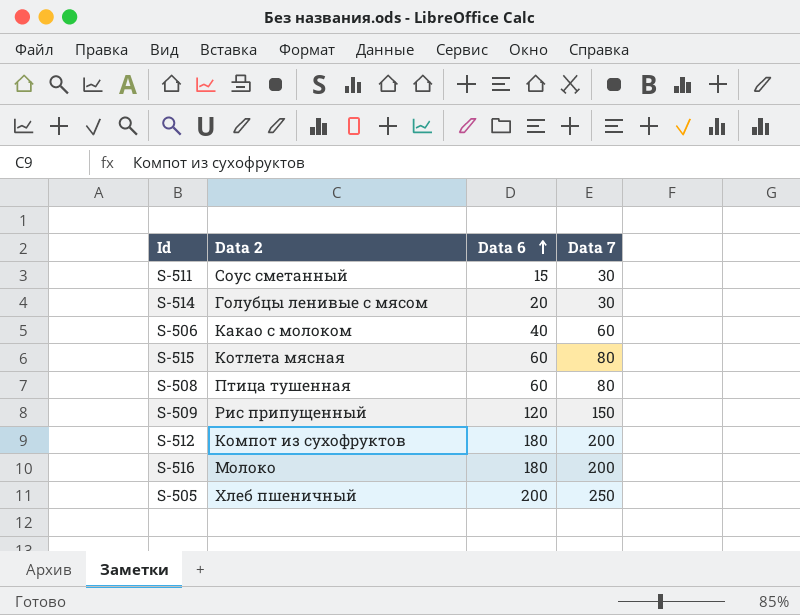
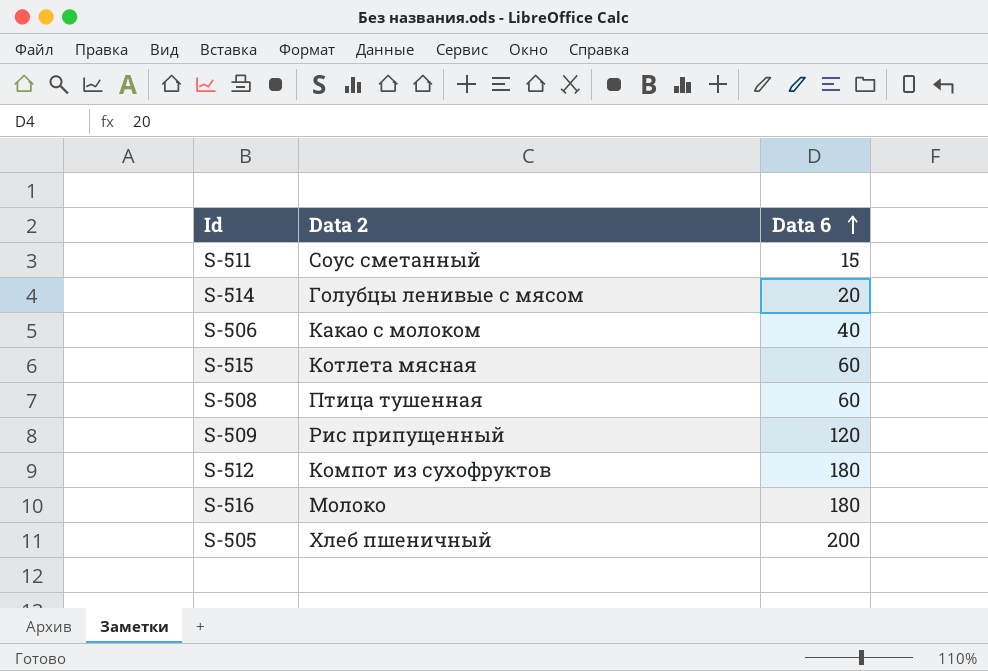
column Data 7 | position: 4 -> none

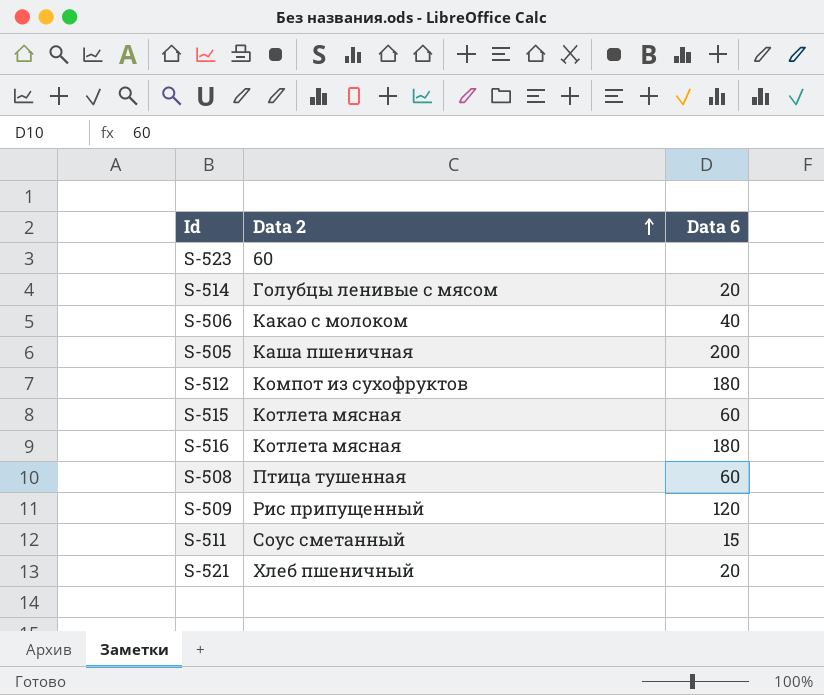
row order: Data 6 ascending -> Data 2 ascending
row S-523: none -> 60 | none
S-505 | Data 2: Хлеб пшеничный -> Каша пшеничная
S-516 | Data 2: Молоко -> Котлета мясная
row S-521: none -> Хлеб пшеничный | 20

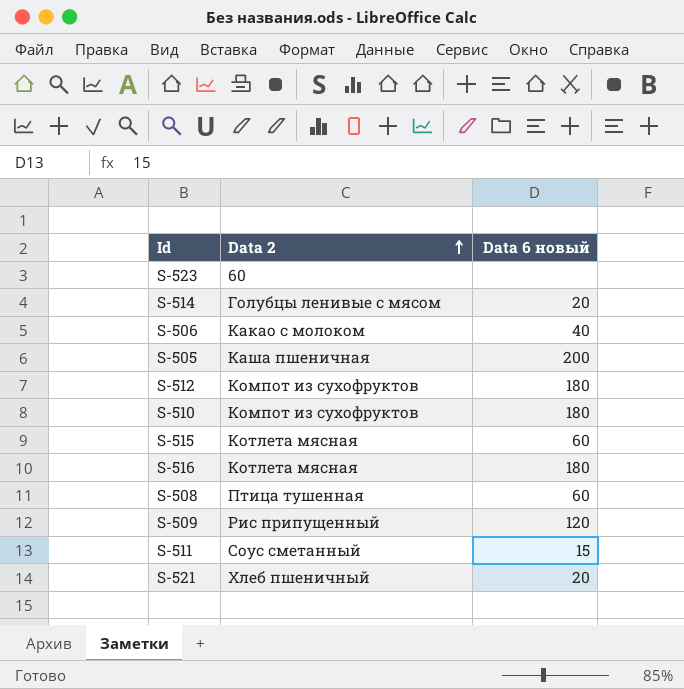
column name: Data 6 -> Data 6 новый
row S-510: none -> Компот из сухофруктов | 180

